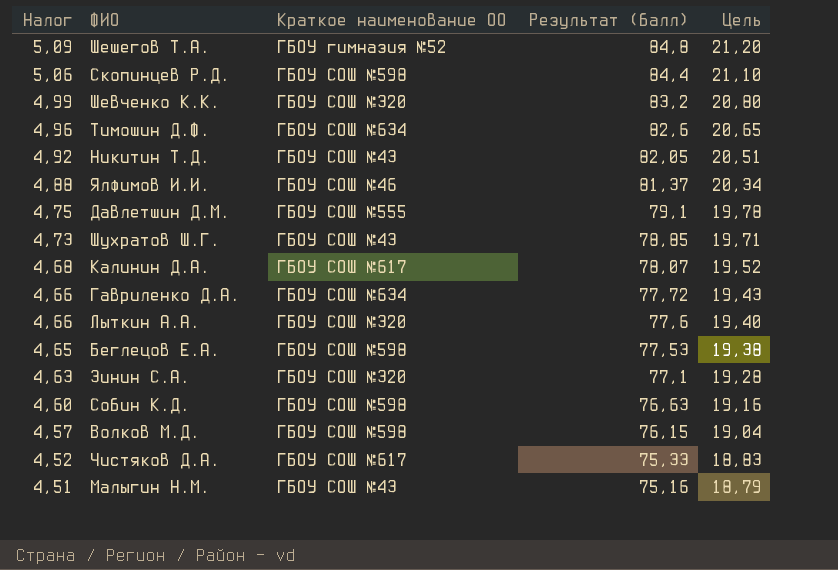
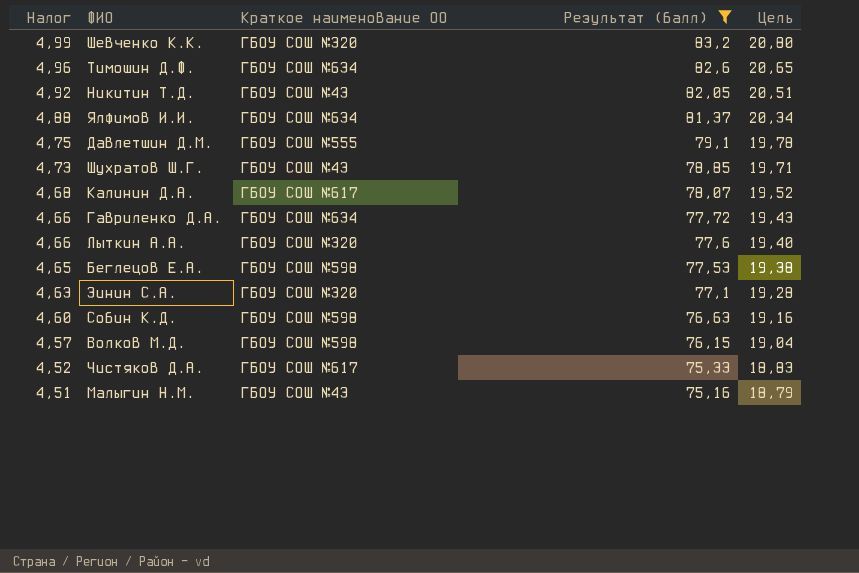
filter: none -> Результат (балл) <= 83,2
Ялфимов И.И. | Краткое наименование ОО: ГБОУ СОШ №46 -> ГБОУ СОШ №634

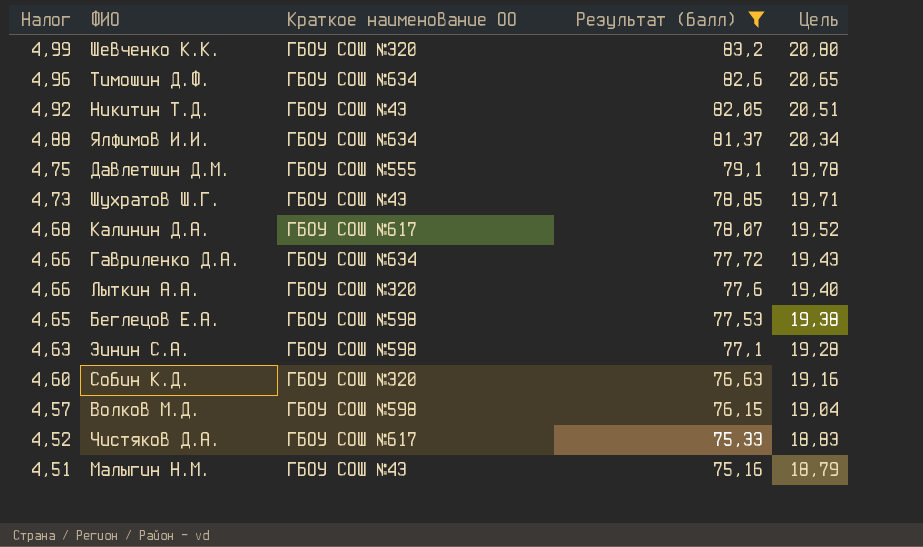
Зинин С.А. | Краткое наименование ОО: ГБОУ СОШ №320 -> ГБОУ СОШ №598
Собин К.Д. | Краткое наименование ОО: ГБОУ СОШ №598 -> ГБОУ СОШ №320

